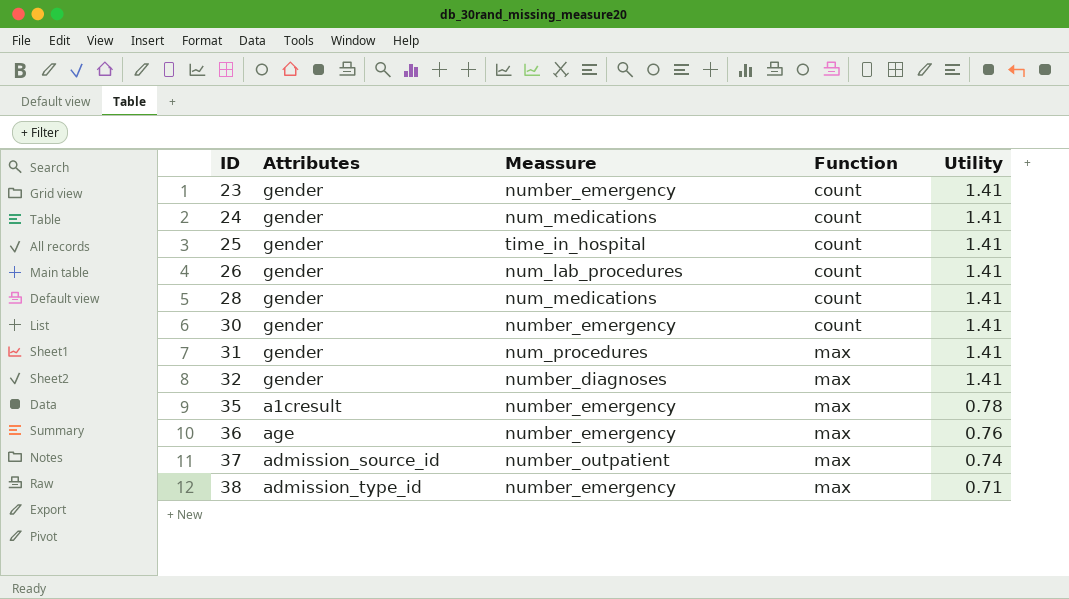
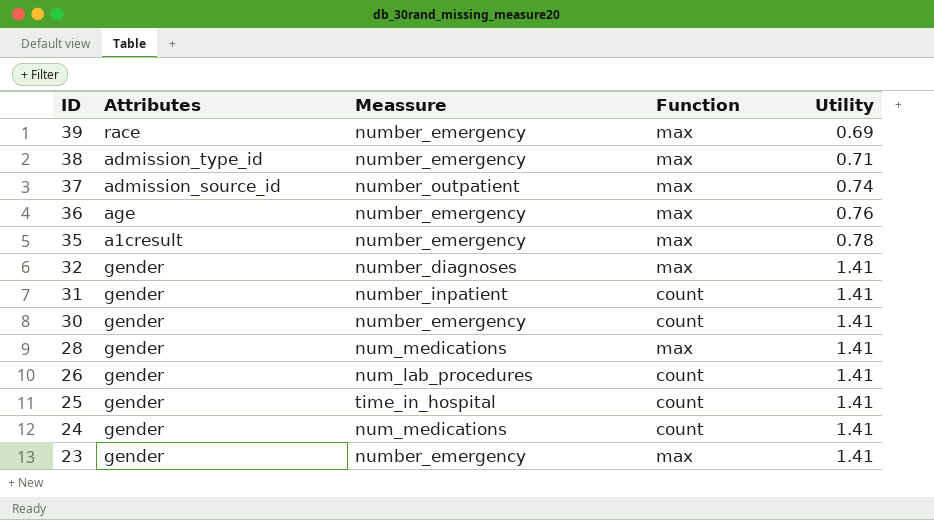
row order: ID ascending -> ID descending
row 39: none -> race | number_emergency | max | 0.69
31 | Meassure: num_procedures -> number_inpatient
31 | Function: max -> count
28 | Function: count -> max
23 | Function: count -> max

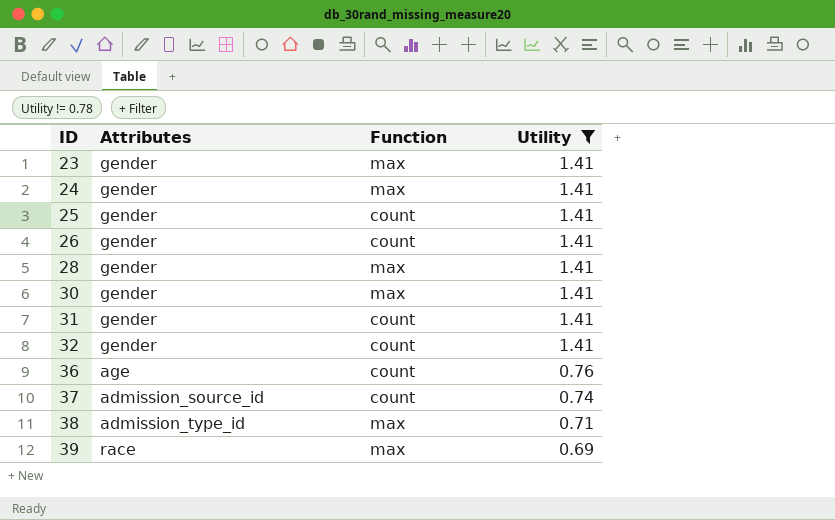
filter: none -> Utility != 0.78
row order: ID descending -> ID ascending
column Meassure | position: 3 -> none
24 | Function: count -> max
30 | Function: count -> max
32 | Function: max -> count
36 | Function: max -> count
37 | Function: max -> count

